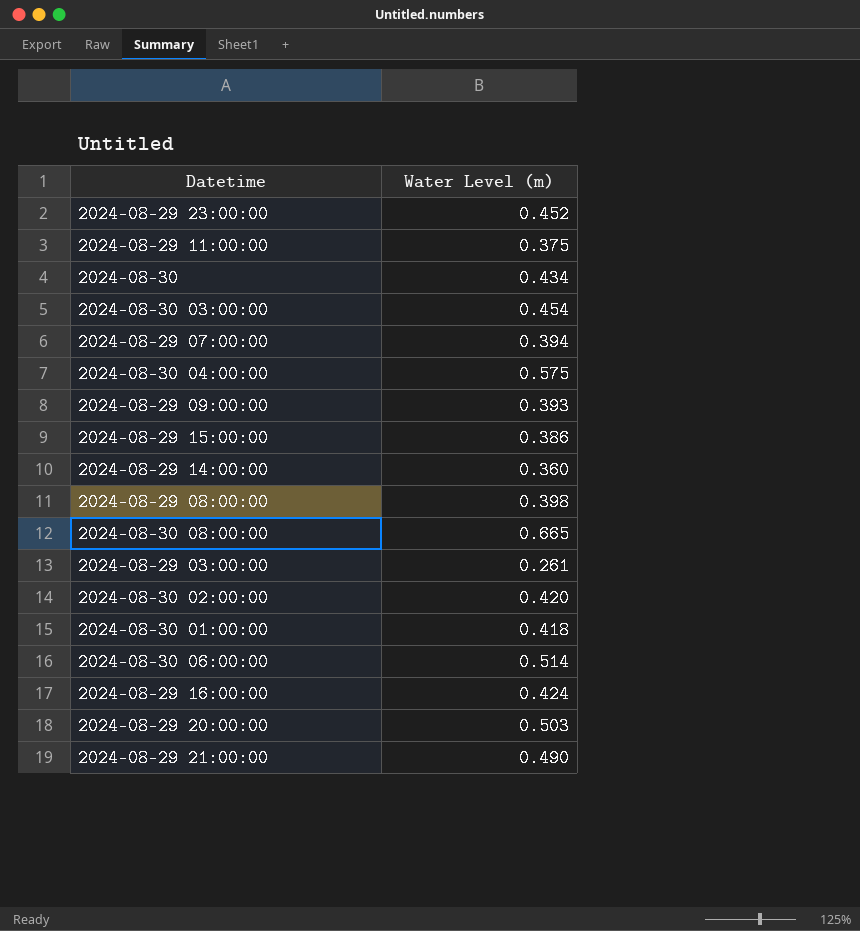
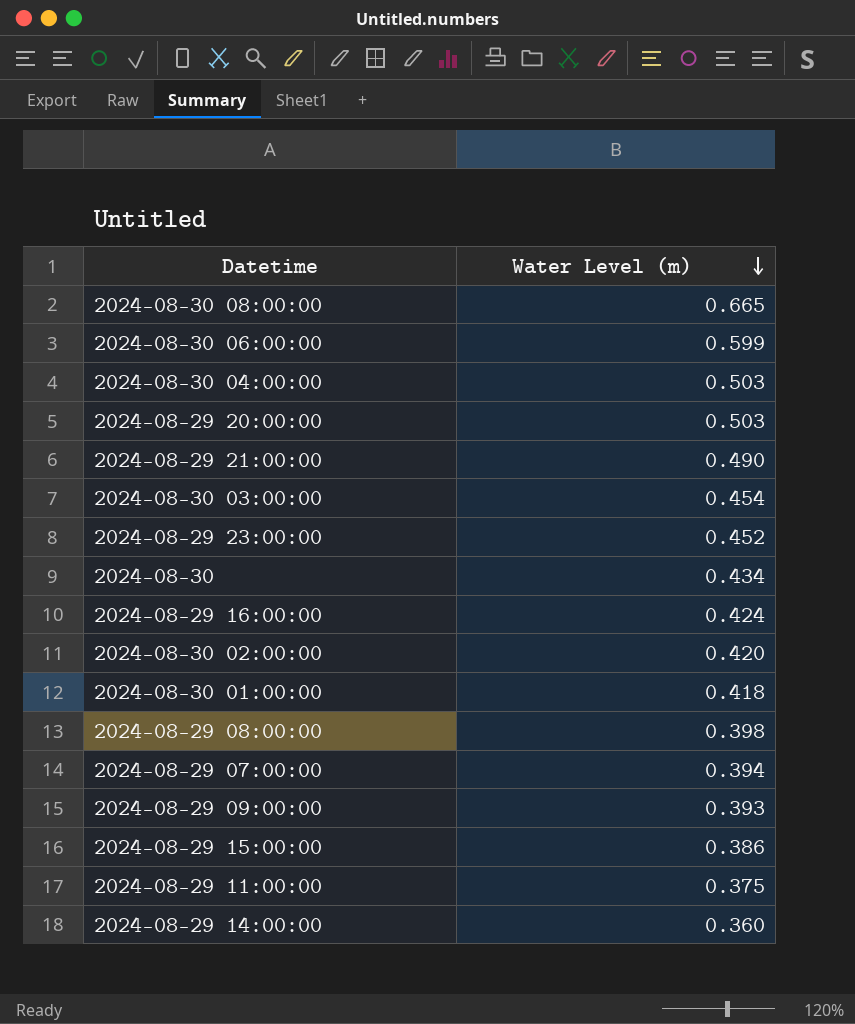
row order: none -> Water Level (m) descending
row 2024-08-29 03:00:00: 0.261 -> none
2024-08-30 06:00:00 | Water Level (m): 0.514 -> 0.599
2024-08-30 04:00:00 | Water Level (m): 0.575 -> 0.503

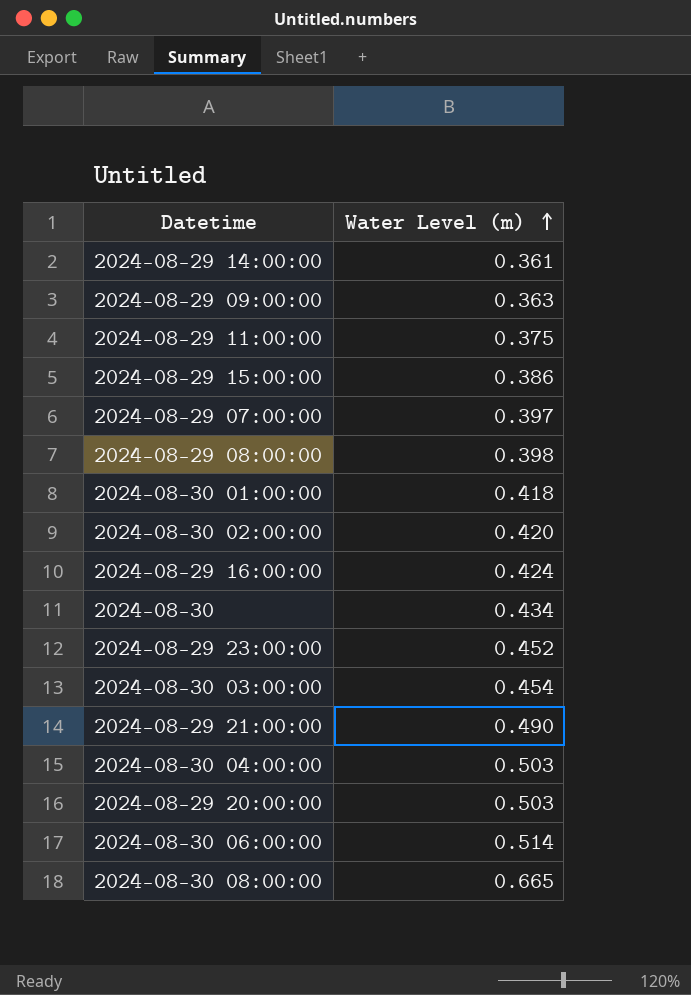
row order: Water Level (m) descending -> Water Level (m) ascending
2024-08-29 14:00:00 | Water Level (m): 0.360 -> 0.361
2024-08-29 09:00:00 | Water Level (m): 0.393 -> 0.363
2024-08-29 07:00:00 | Water Level (m): 0.394 -> 0.397
2024-08-30 06:00:00 | Water Level (m): 0.599 -> 0.514

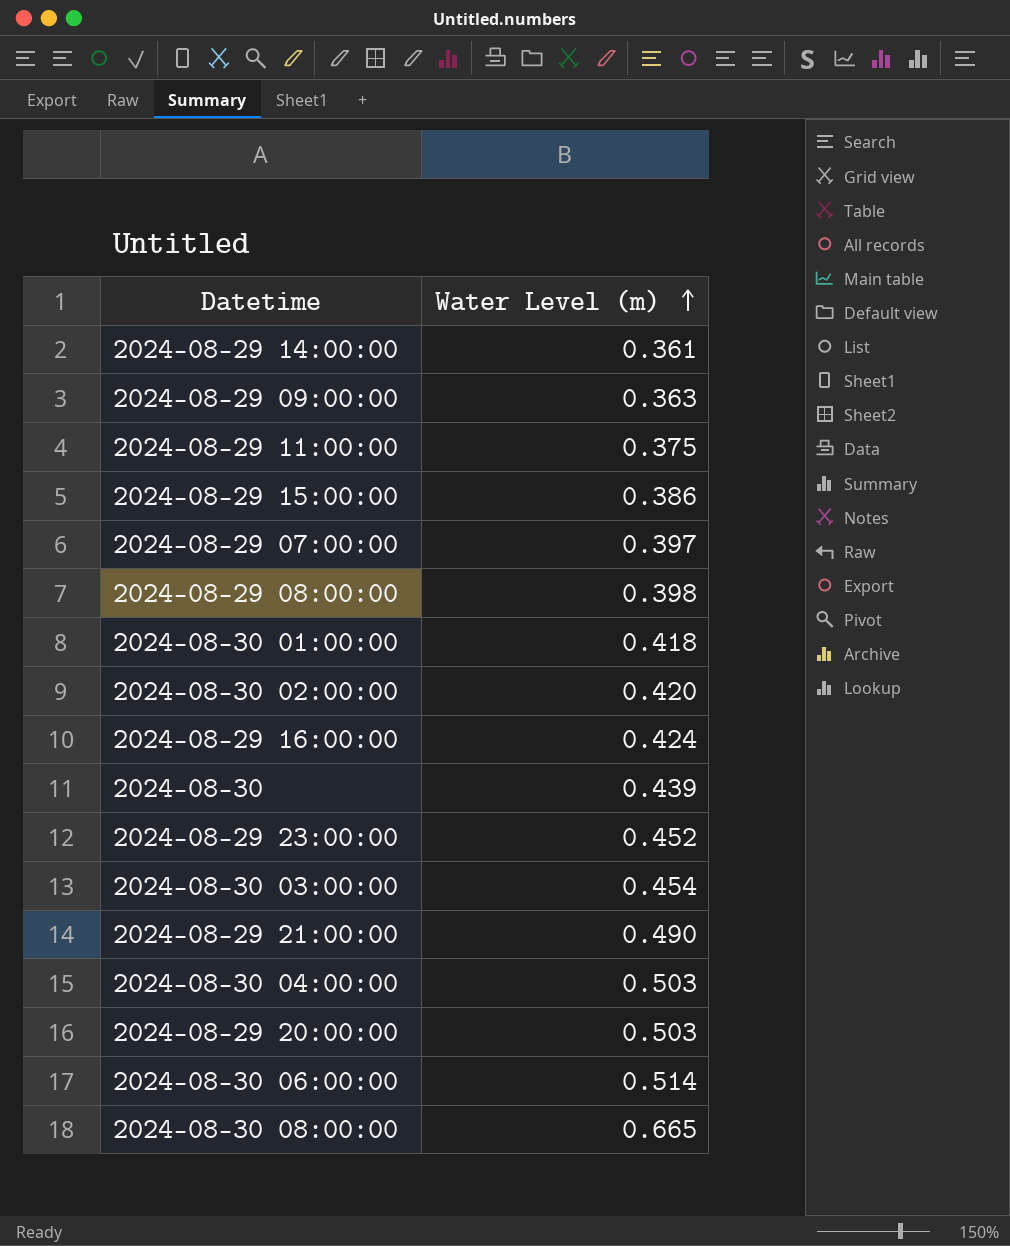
2024-08-30 | Water Level (m): 0.434 -> 0.439

